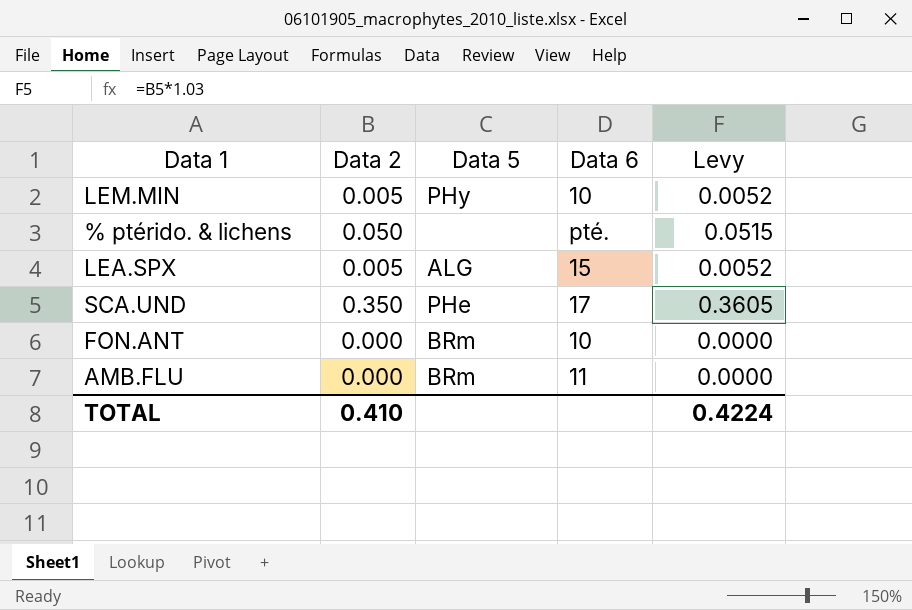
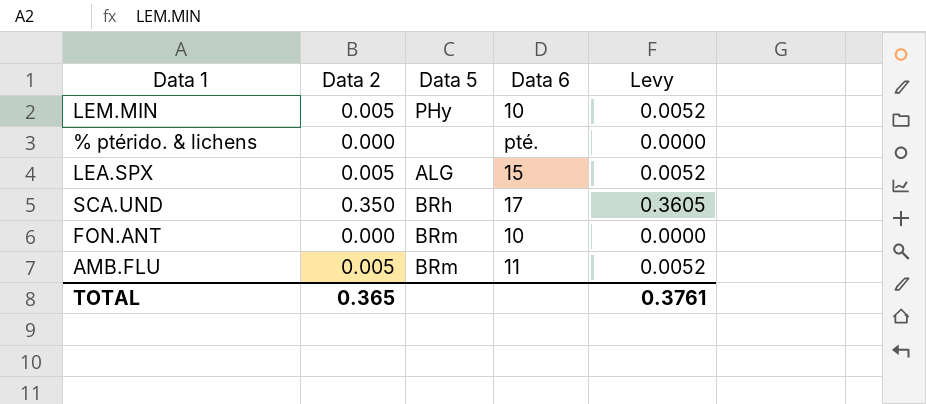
% ptérido. & lichens | Data 2: 0.050 -> 0.000
% ptérido. & lichens | Levy: 0.0515 -> 0.0000
SCA.UND | Data 5: PHe -> BRh
AMB.FLU | Data 2: 0.000 -> 0.005
AMB.FLU | Levy: 0.0000 -> 0.0052
TOTAL | Data 2: 0.410 -> 0.365
TOTAL | Levy: 0.4224 -> 0.3761

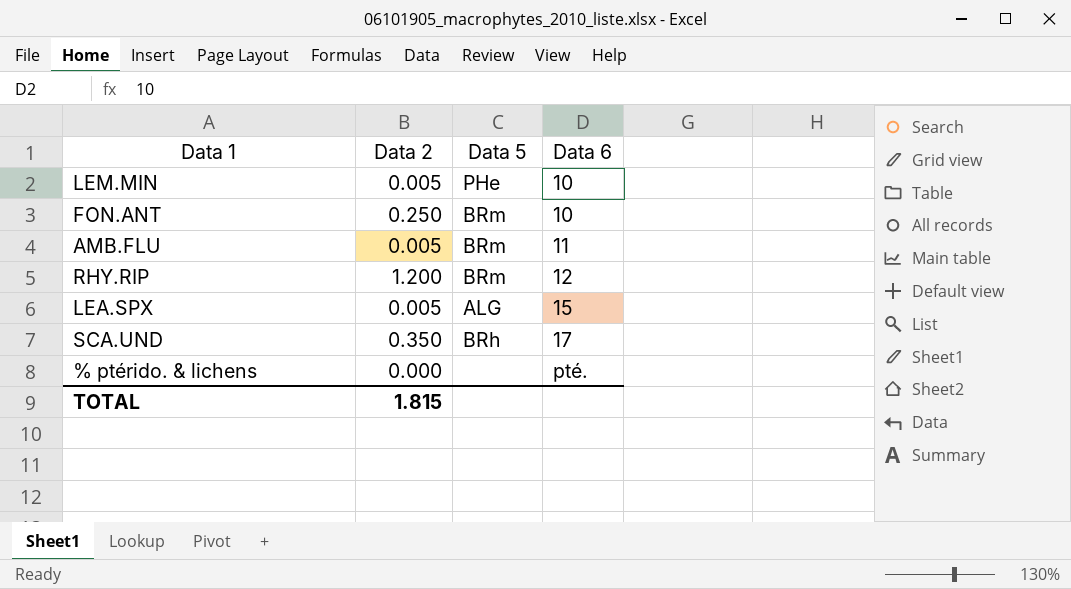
row order: none -> Data 6 ascending
column Levy | formula: [Data 2] * 1.03 -> none
LEM.MIN | Data 5: PHy -> PHe
FON.ANT | Data 2: 0.000 -> 0.250
row RHY.RIP: none -> 1.200 | BRm | 12
TOTAL | Data 2: 0.365 -> 1.815

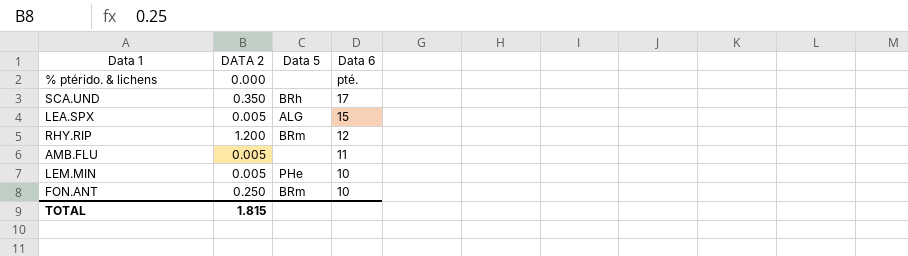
row order: Data 6 ascending -> Data 6 descending
column name: Data 2 -> DATA 2
AMB.FLU | Data 5: BRm -> none

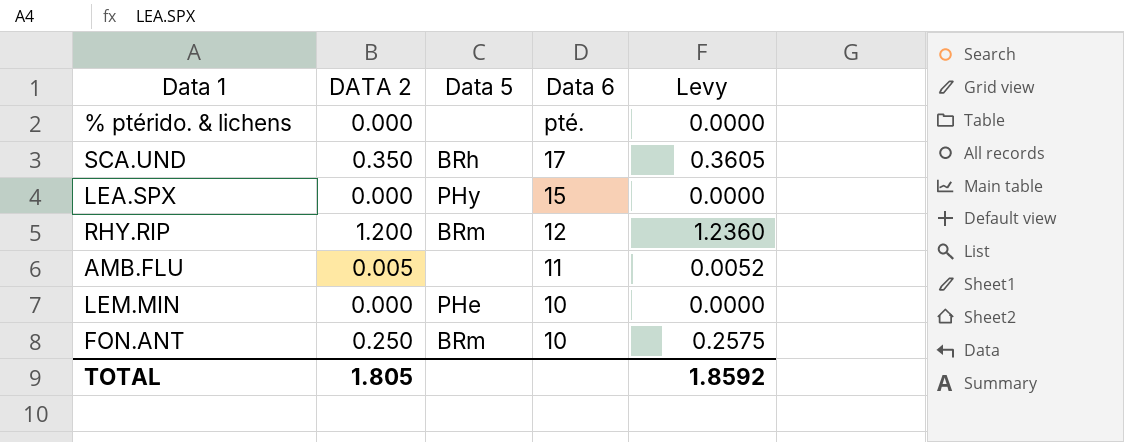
column Levy | formula: none -> [DATA 2] * 1.03
LEA.SPX | DATA 2: 0.005 -> 0.000
LEA.SPX | Data 5: ALG -> PHy
LEM.MIN | DATA 2: 0.005 -> 0.000
TOTAL | DATA 2: 1.815 -> 1.805

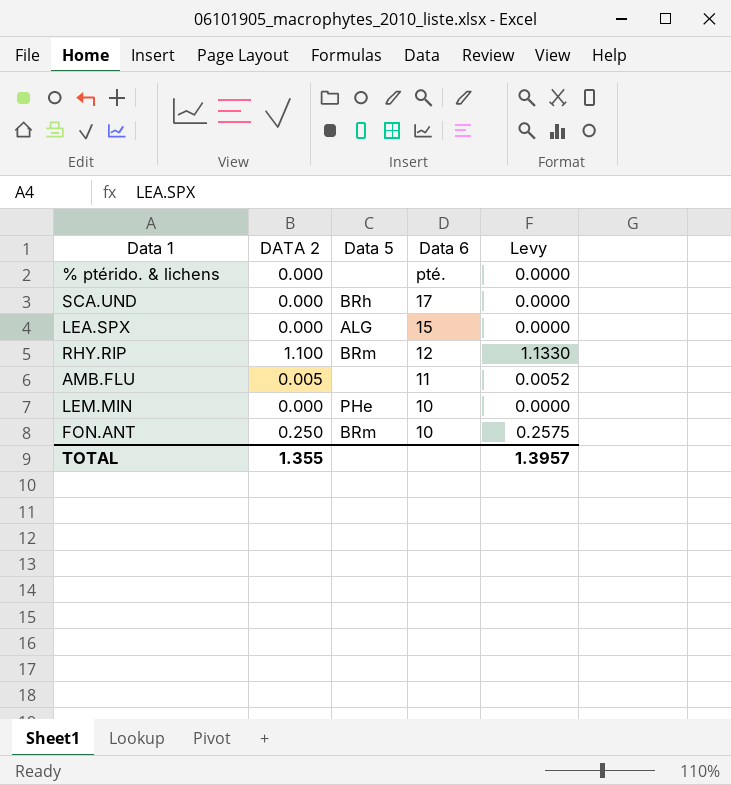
SCA.UND | DATA 2: 0.350 -> 0.000
SCA.UND | Levy: 0.3605 -> 0.0000
LEA.SPX | Data 5: PHy -> ALG
RHY.RIP | DATA 2: 1.200 -> 1.100
RHY.RIP | Levy: 1.2360 -> 1.1330
TOTAL | DATA 2: 1.805 -> 1.355
TOTAL | Levy: 1.8592 -> 1.3957

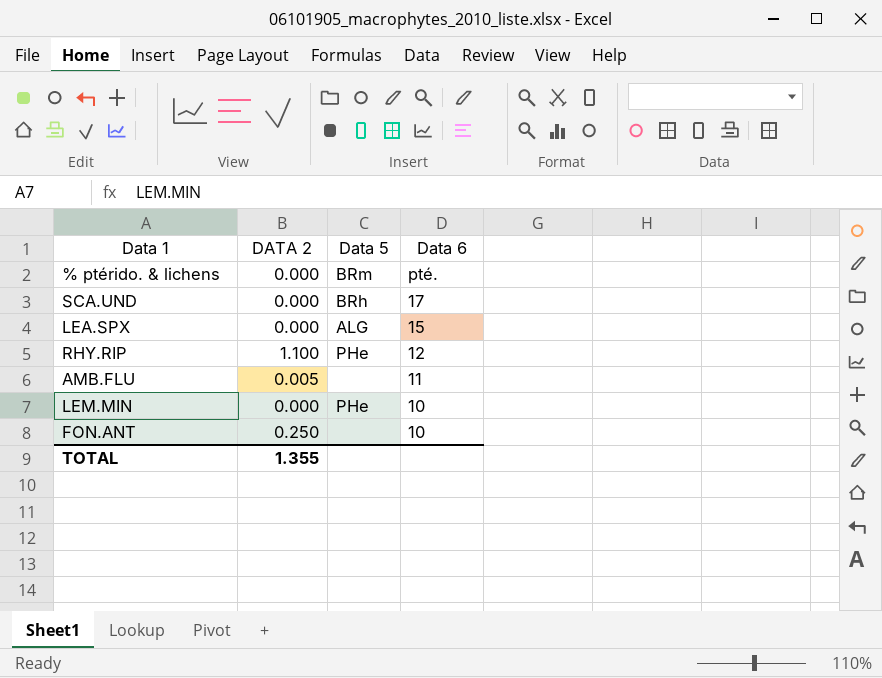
column Levy | formula: [DATA 2] * 1.03 -> none
% ptérido. & lichens | Data 5: none -> BRm
RHY.RIP | Data 5: BRm -> PHe
FON.ANT | Data 5: BRm -> none

